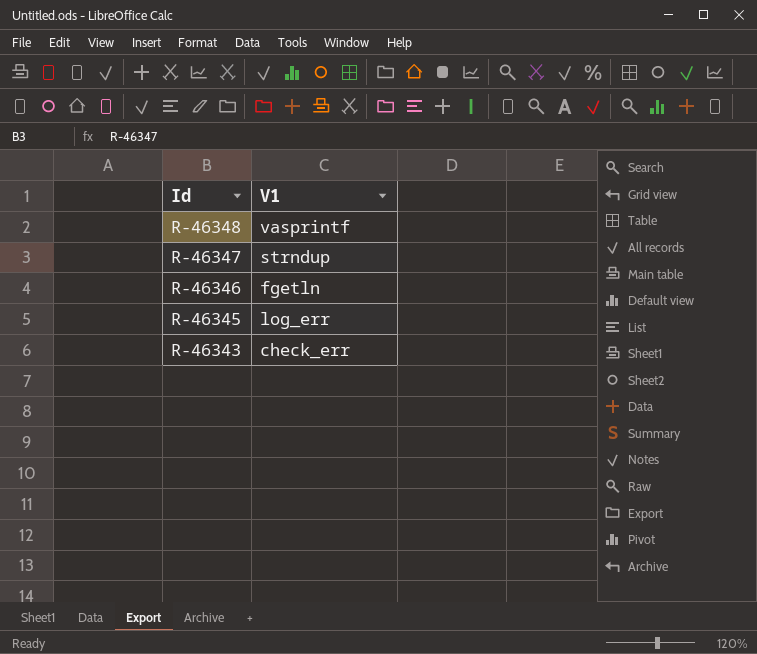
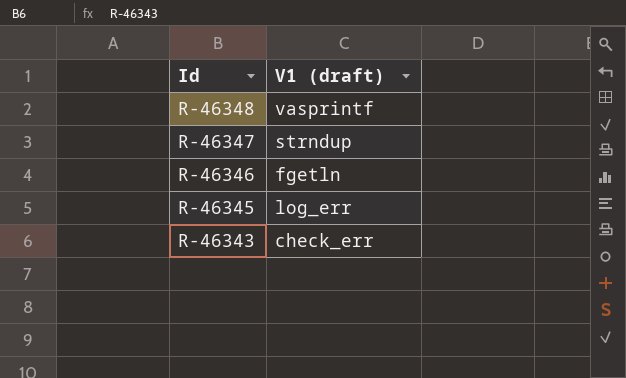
column name: V1 -> V1 (draft)

